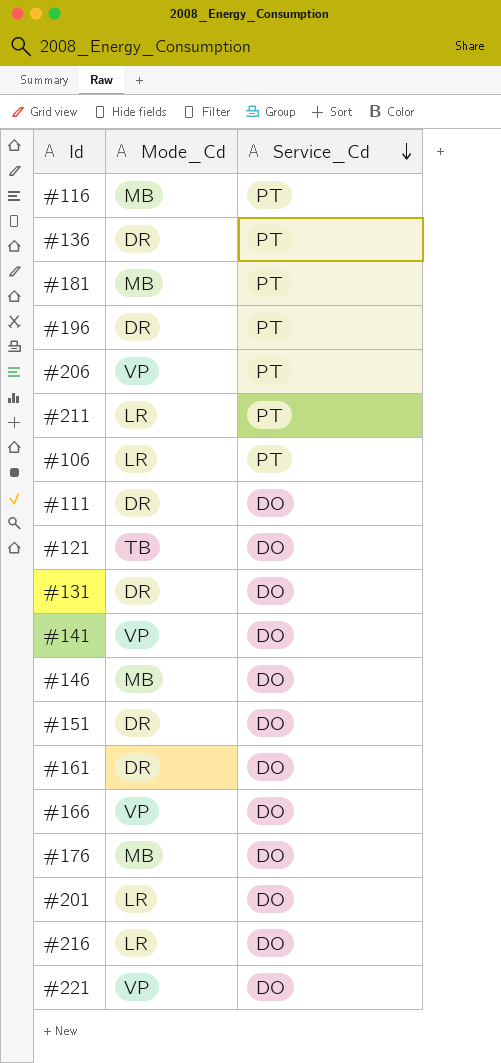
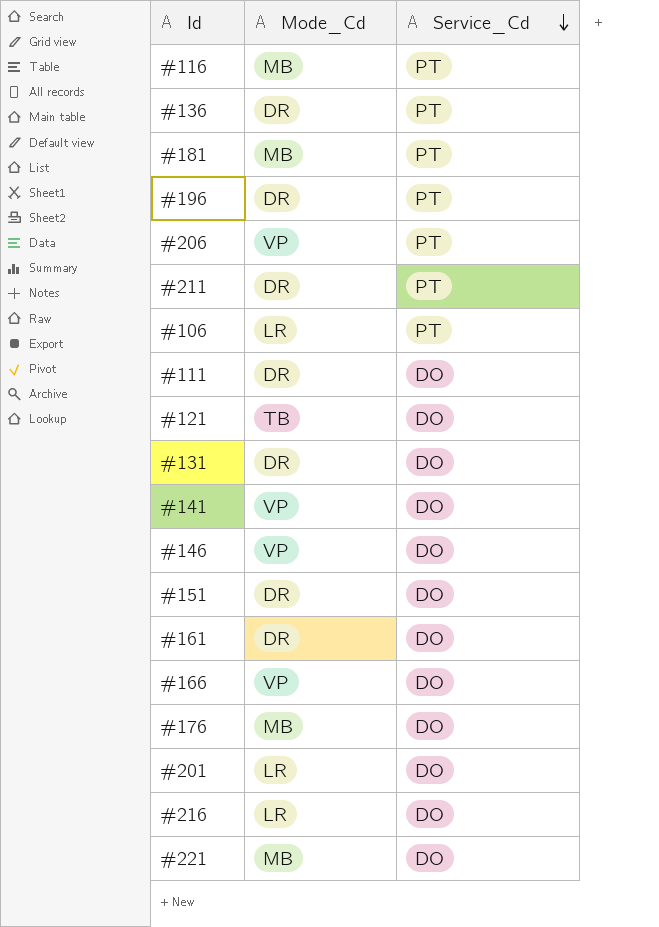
#211 | Mode_Cd: LR -> DR
#146 | Mode_Cd: MB -> VP
#221 | Mode_Cd: VP -> MB

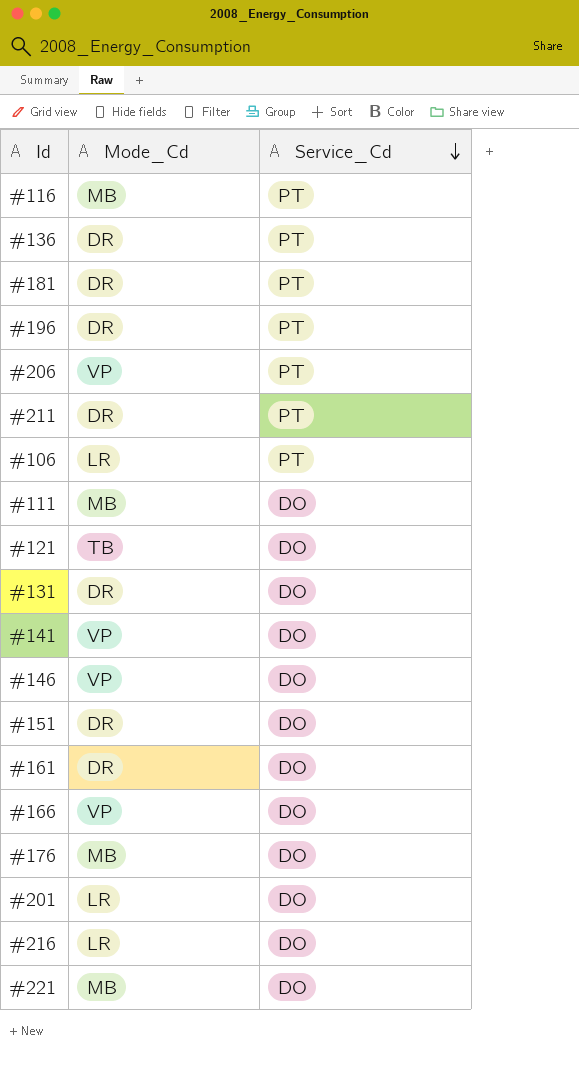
#181 | Mode_Cd: MB -> DR
#111 | Mode_Cd: DR -> MB

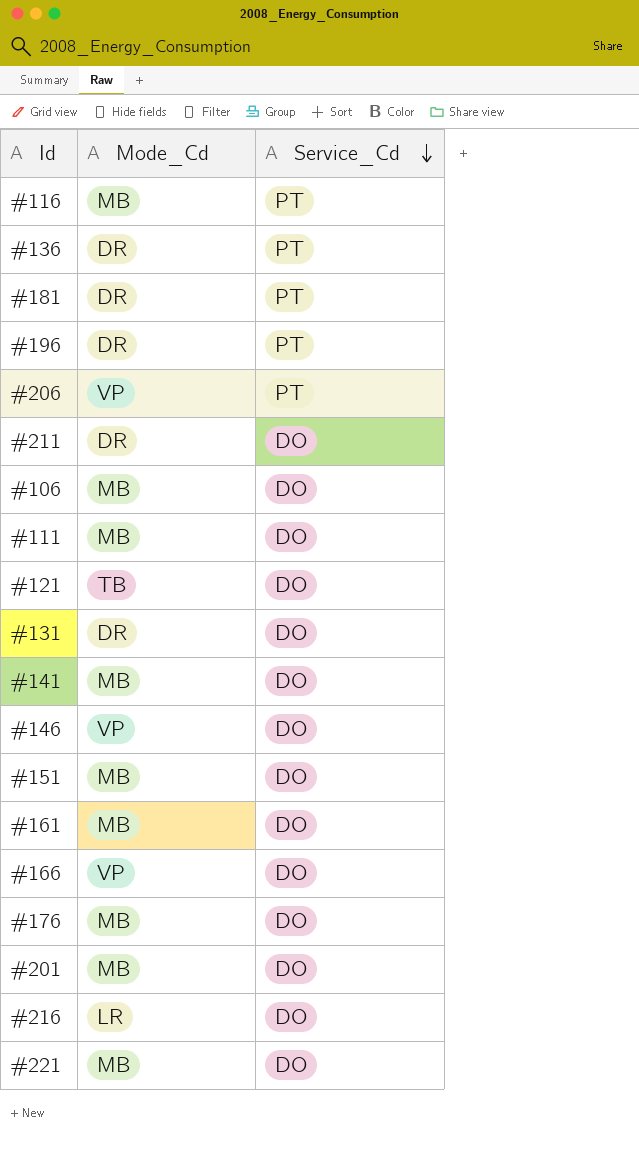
#211 | Service_Cd: PT -> DO
#106 | Mode_Cd: LR -> MB
#106 | Service_Cd: PT -> DO
#141 | Mode_Cd: VP -> MB
#151 | Mode_Cd: DR -> MB
#161 | Mode_Cd: DR -> MB
#201 | Mode_Cd: LR -> MB

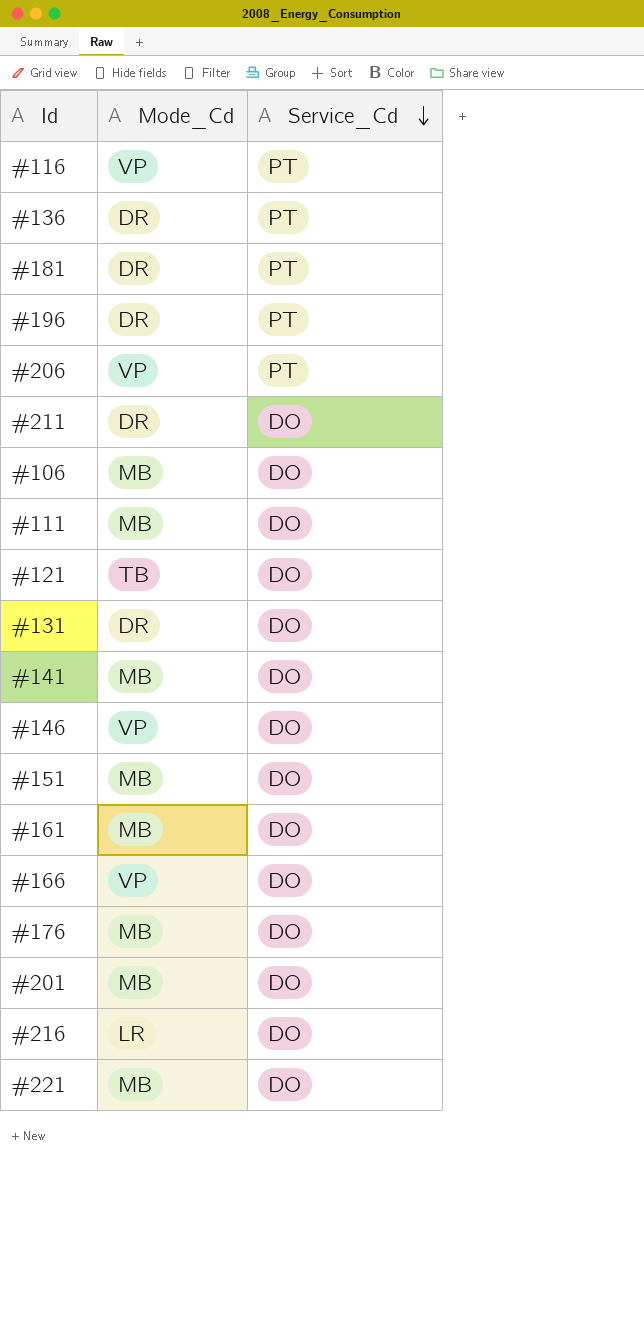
#116 | Mode_Cd: MB -> VP

